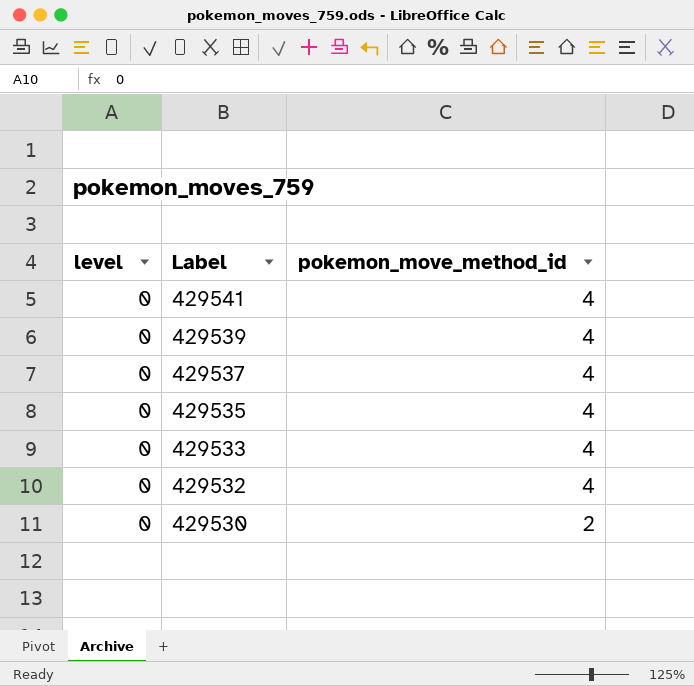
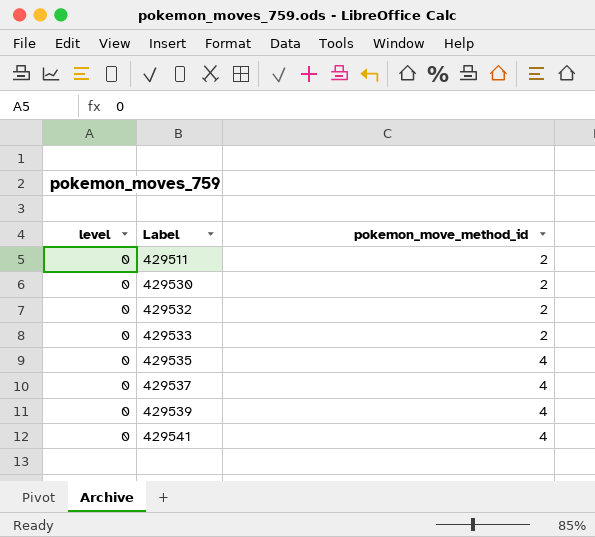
row order: Label descending -> Label ascending
row 429511: none -> 0 | 2
429532 | pokemon_move_method_id: 4 -> 2
429533 | pokemon_move_method_id: 4 -> 2

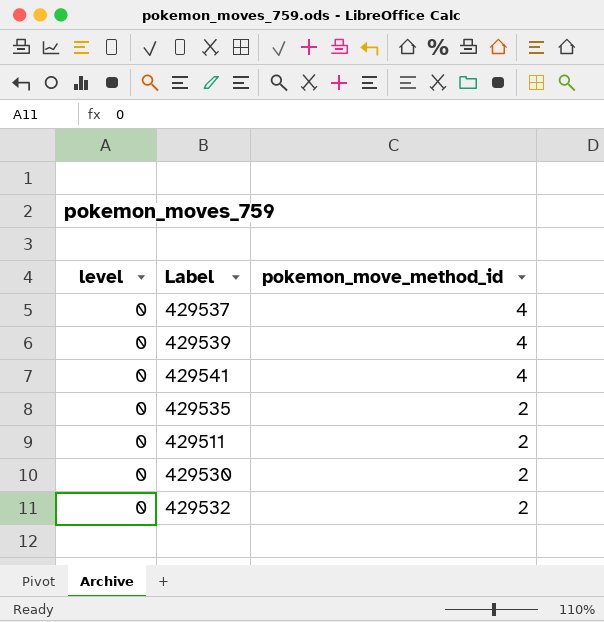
row order: Label ascending -> pokemon_move_method_id descending
row 429533: 0 | 2 -> none
429535 | pokemon_move_method_id: 4 -> 2

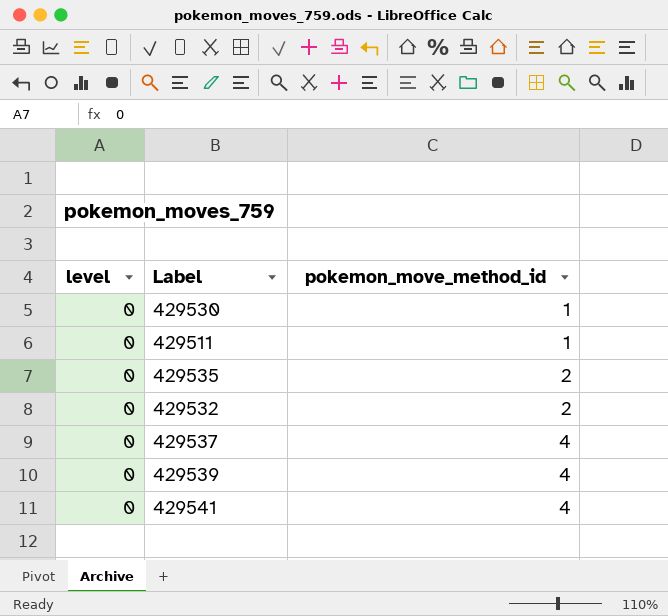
row order: pokemon_move_method_id descending -> pokemon_move_method_id ascending
429530 | pokemon_move_method_id: 2 -> 1
429511 | pokemon_move_method_id: 2 -> 1

